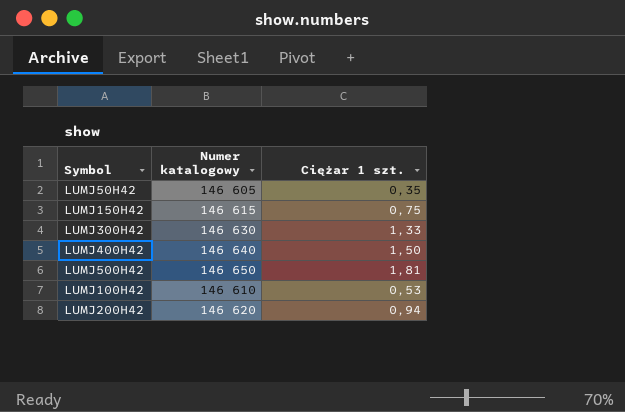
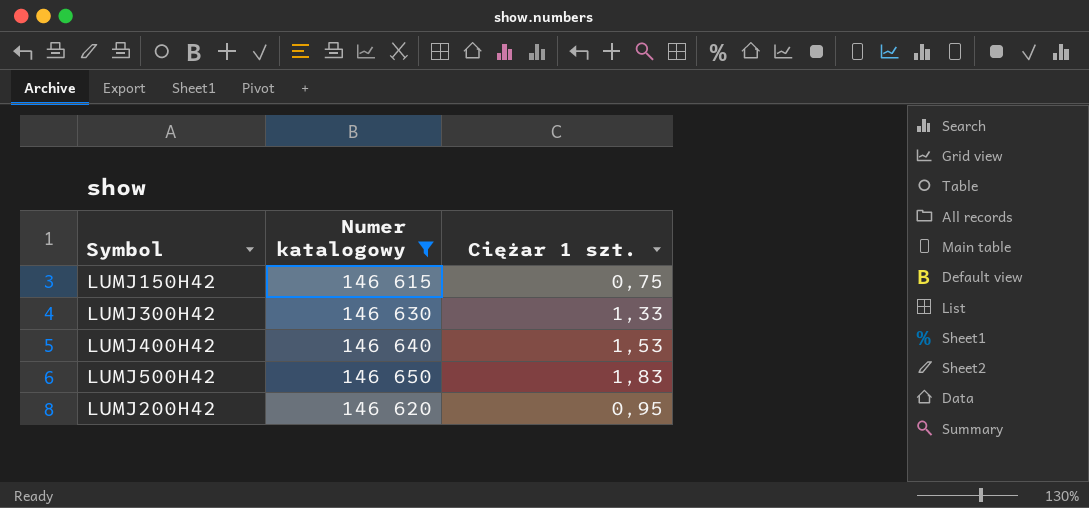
filter: none -> Numer katalogowy >= 146 615
LUMJ400H42 | Ciężar 1 szt.: 1,50 -> 1,53
LUMJ500H42 | Ciężar 1 szt.: 1,81 -> 1,83
LUMJ200H42 | Ciężar 1 szt.: 0,94 -> 0,95

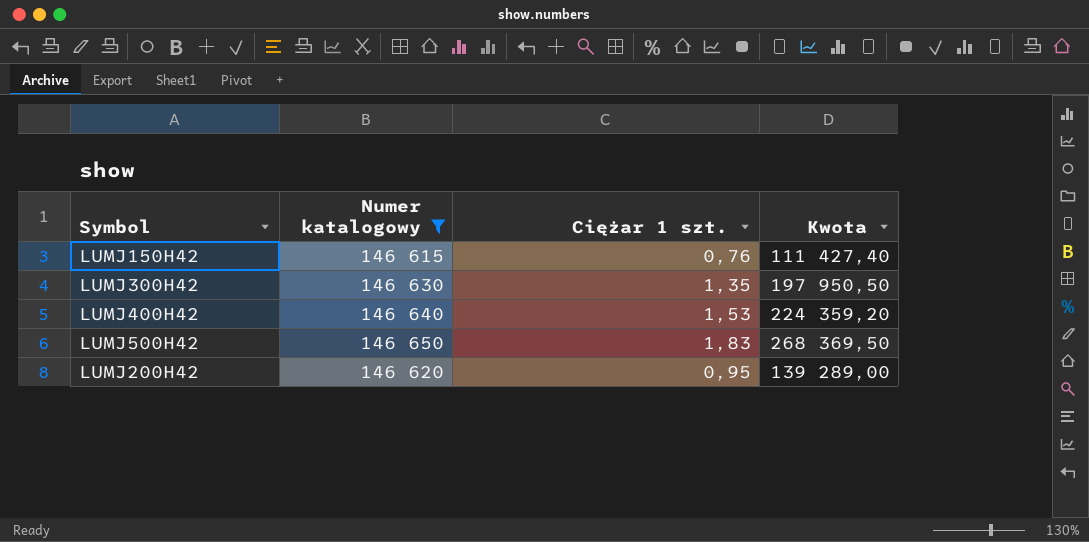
column Kwota | formula: none -> [Numer katalogowy] * [Ciężar 1 szt.]
LUMJ150H42 | Ciężar 1 szt.: 0,75 -> 0,76
LUMJ300H42 | Ciężar 1 szt.: 1,33 -> 1,35

